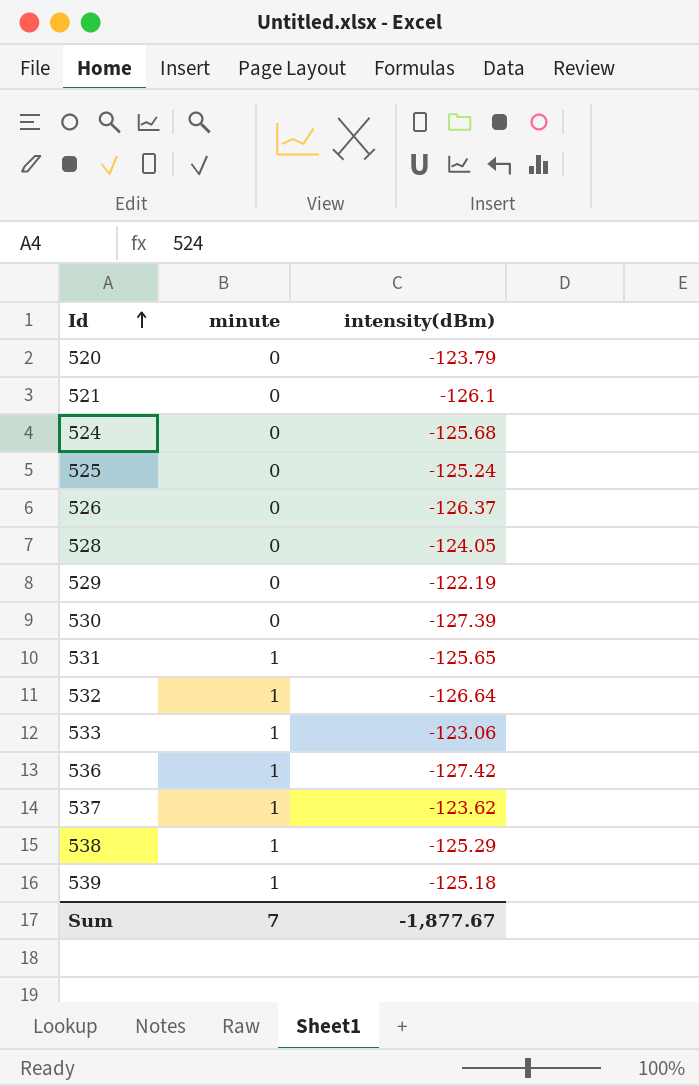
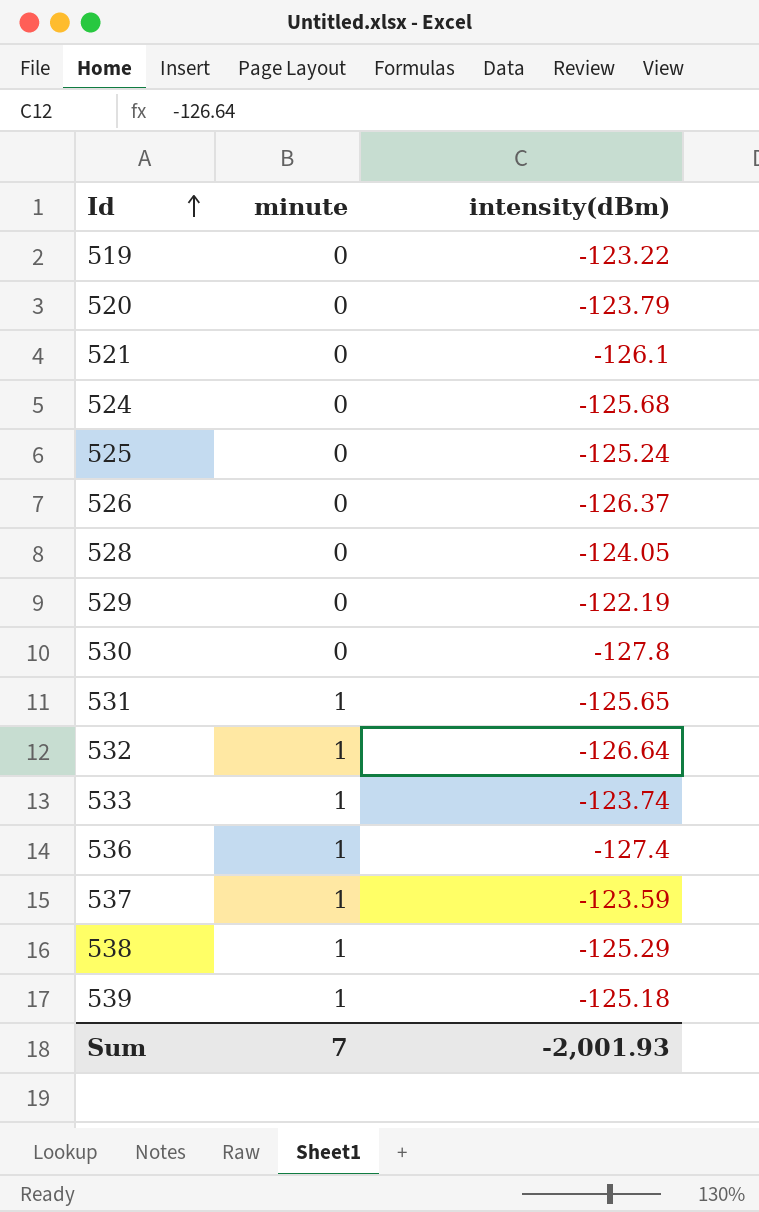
row 519: none -> 0 | -123.22
530 | intensity(dBm): -127.39 -> -127.8
533 | intensity(dBm): -123.06 -> -123.74
536 | intensity(dBm): -127.42 -> -127.4
537 | intensity(dBm): -123.62 -> -123.59
Sum | intensity(dBm): -1,877.67 -> -2,001.93

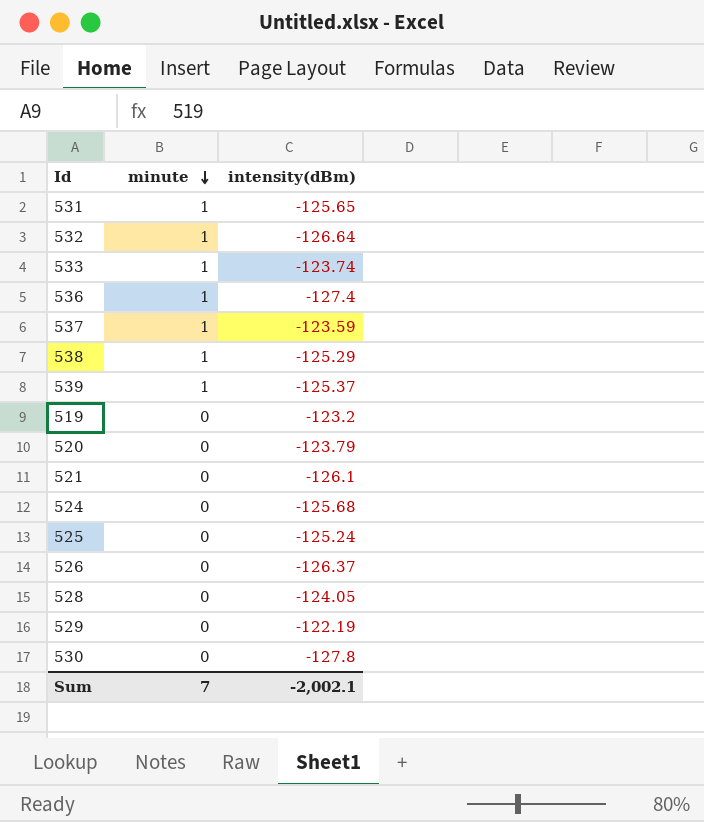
row order: Id ascending -> minute descending
539 | intensity(dBm): -125.18 -> -125.37
519 | intensity(dBm): -123.22 -> -123.2
Sum | intensity(dBm): -2,001.93 -> -2,002.1

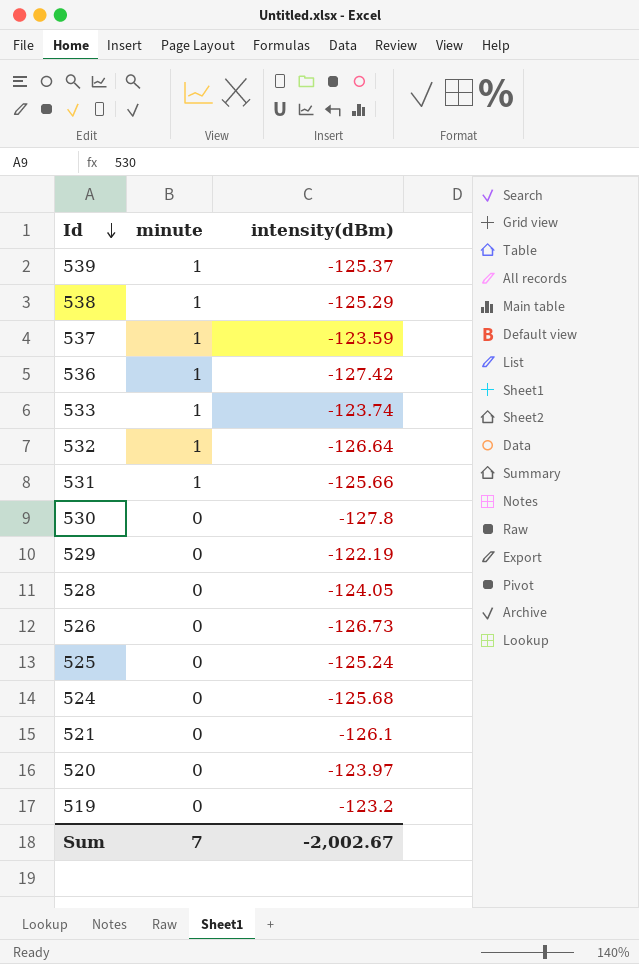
row order: minute descending -> Id descending
536 | intensity(dBm): -127.4 -> -127.42
531 | intensity(dBm): -125.65 -> -125.66
526 | intensity(dBm): -126.37 -> -126.73
520 | intensity(dBm): -123.79 -> -123.97
Sum | intensity(dBm): -2,002.1 -> -2,002.67

